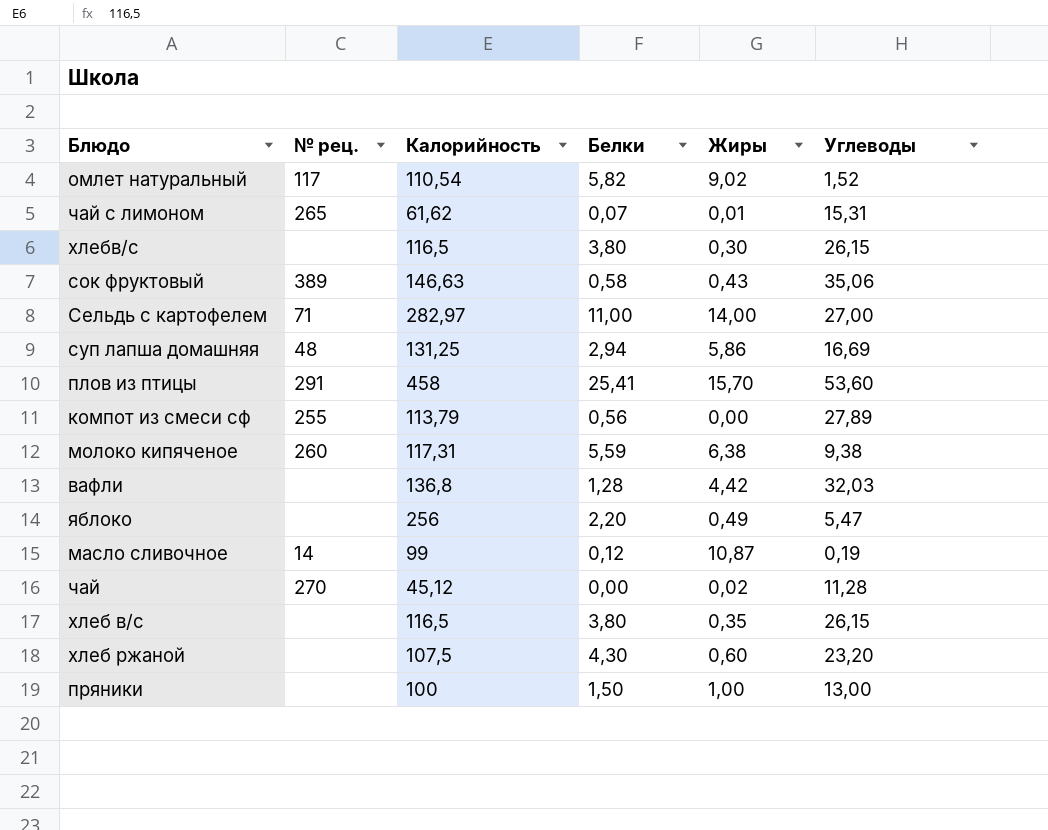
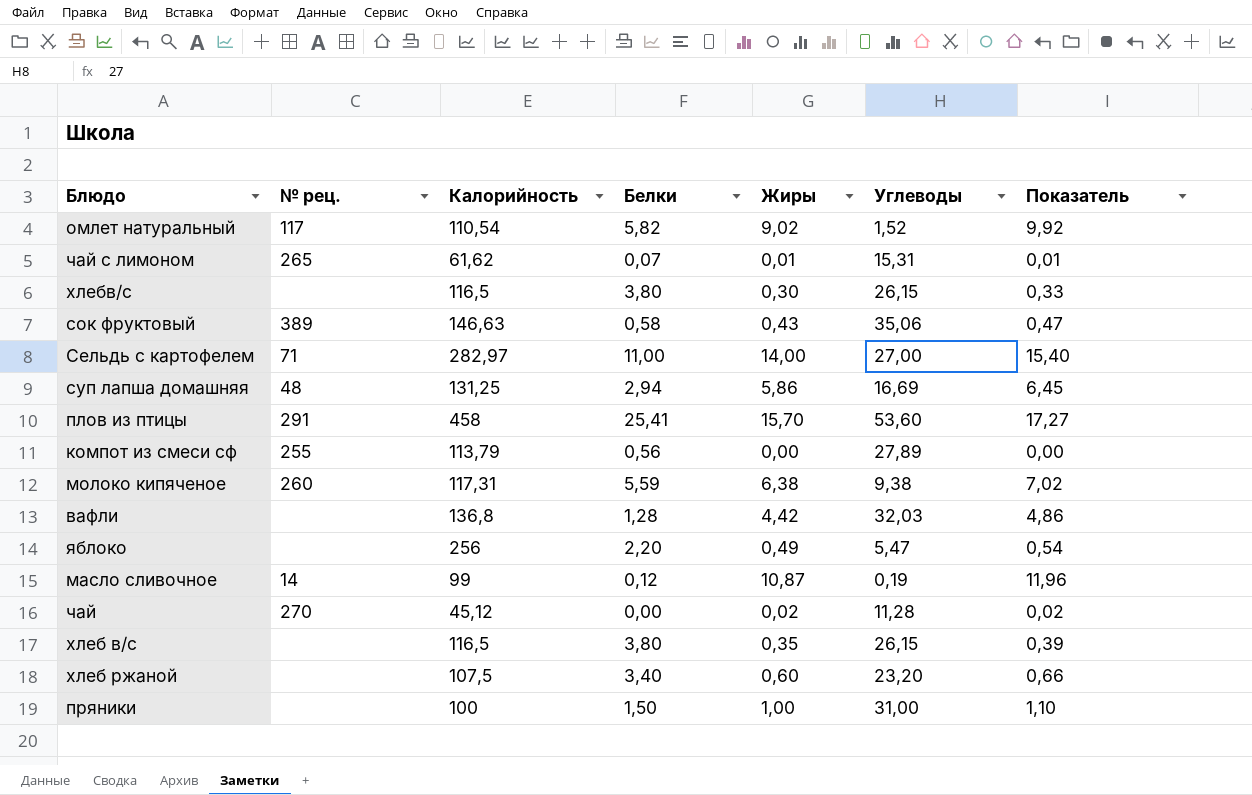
column Показатель | formula: none -> [Жиры] * 1,1
хлеб ржаной | Белки: 4,30 -> 3,40
пряники | Углеводы: 13,00 -> 31,00

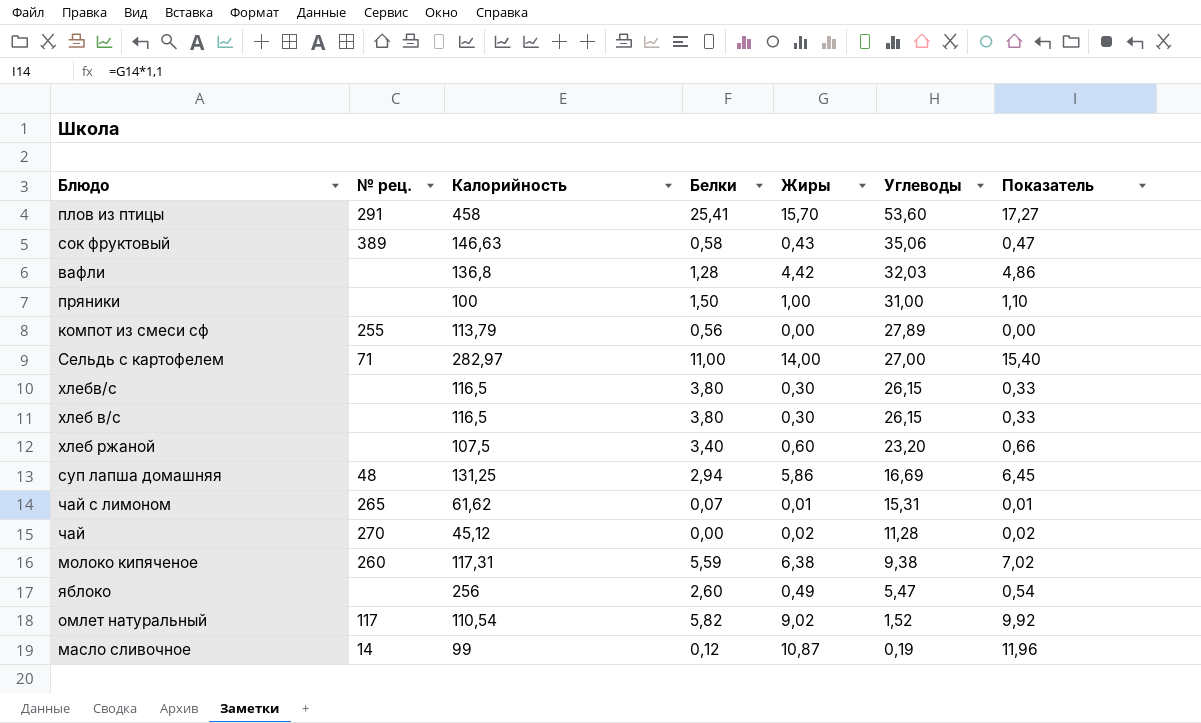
row order: none -> Углеводы descending
хлеб в/с | Жиры: 0,35 -> 0,30
хлеб в/с | Показатель: 0,39 -> 0,33
яблоко | Белки: 2,20 -> 2,60

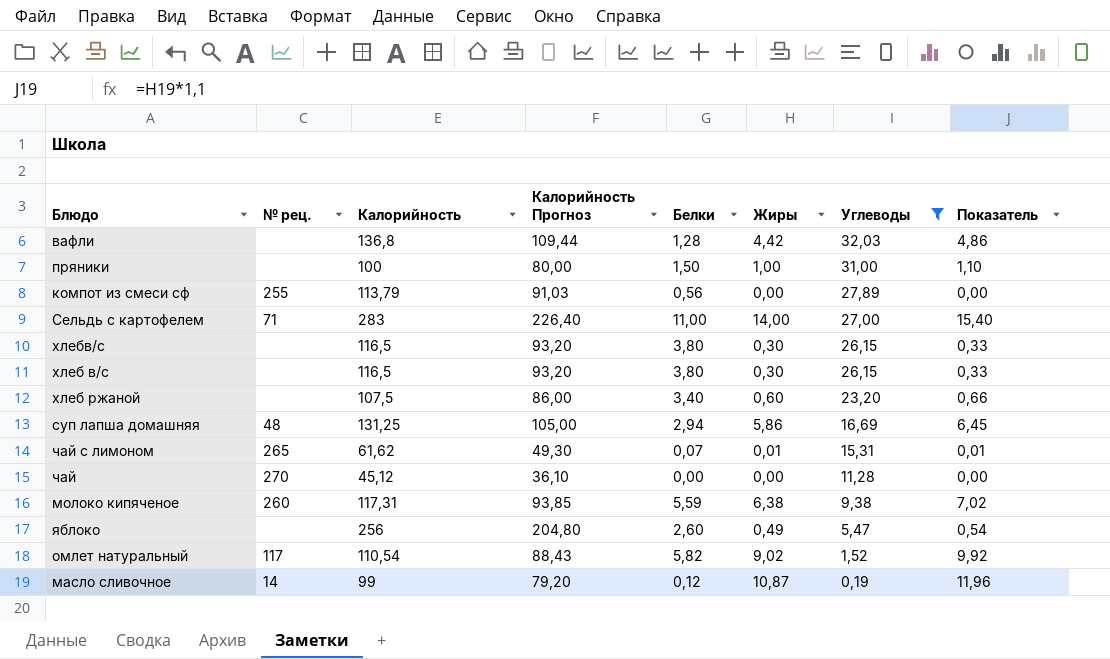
filter: none -> Углеводы <= 32,03
column Калорийность Прогноз | formula: none -> [Калорийность] * 0,8
Сельдь с картофелем | Калорийность: 282,97 -> 283
чай | Жиры: 0,02 -> 0,00
чай | Показатель: 0,02 -> 0,00

